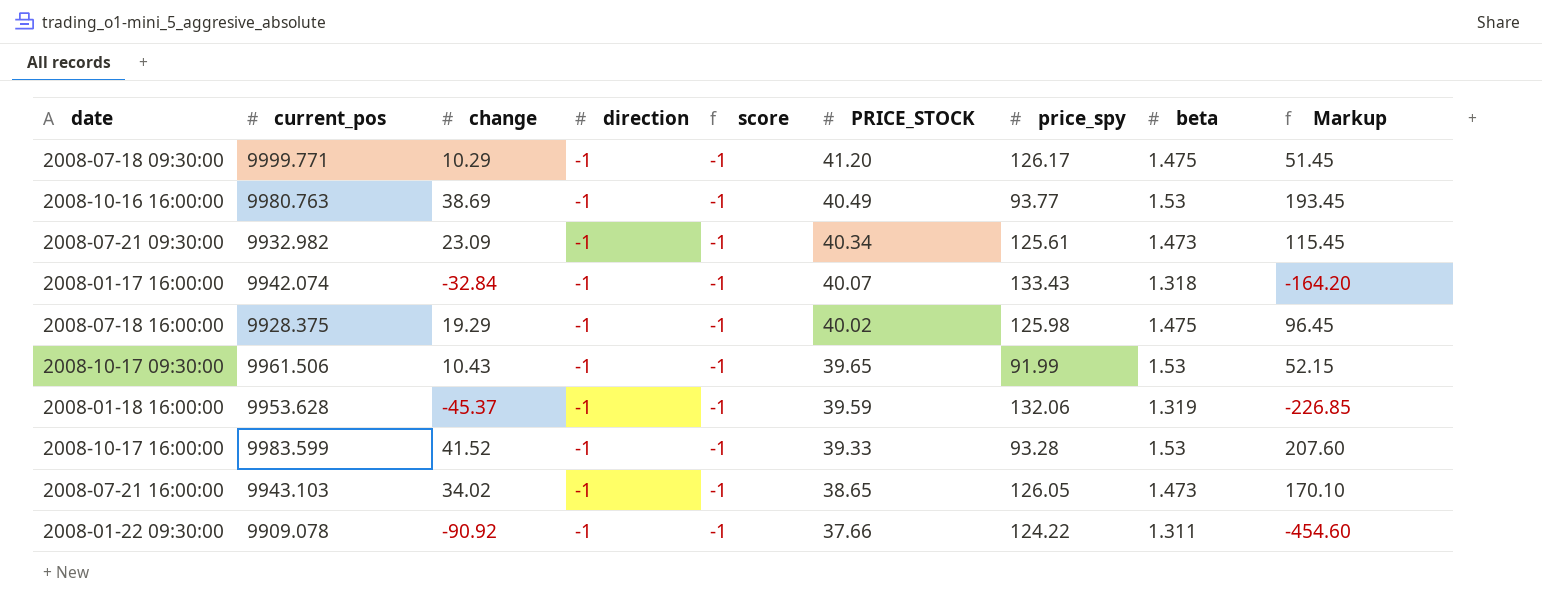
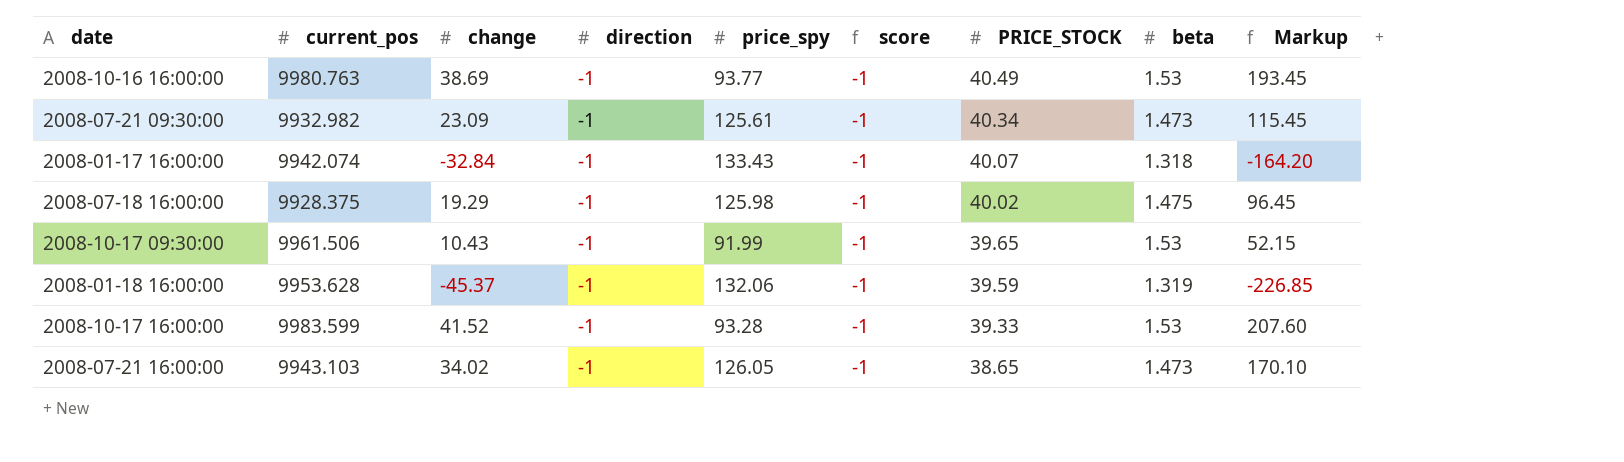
column price_spy | position: 7 -> 5
row 2008-07-18 09:30:00: 9999.771 | 10.29 | -1 | -1 | 41.20 | 126.17 | 1.475 | 51.45 -> none
row 2008-01-22 09:30:00: 9909.078 | -90.92 | -1 | -1 | 37.66 | 124.22 | 1.311 | -454.60 -> none

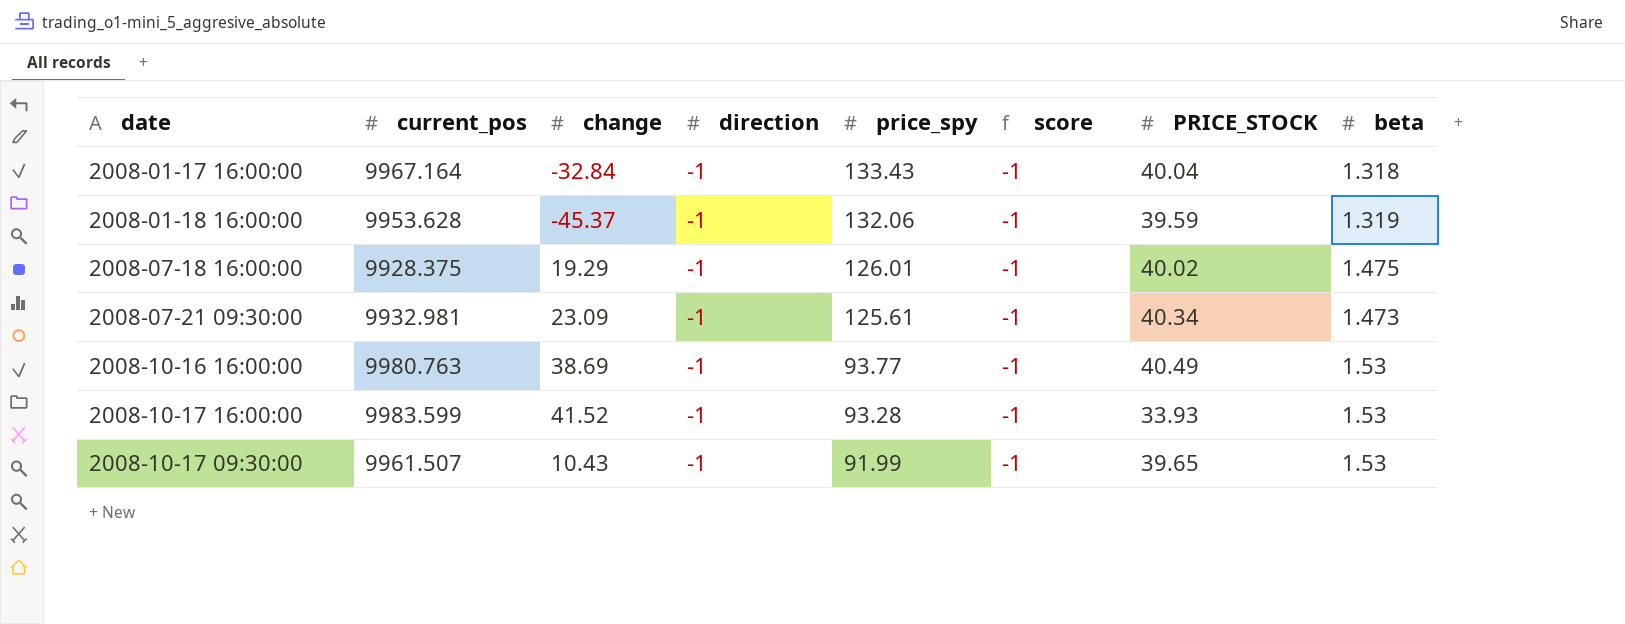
row order: PRICE_STOCK descending -> price_spy descending
column Markup | formula: [change] * 5 -> none
row 2008-07-21 16:00:00: 9943.103 | 34.02 | -1 | 126.05 | -1 | 38.65 | 1.473 | 170.10 -> none
2008-01-17 16:00:00 | current_pos: 9942.074 -> 9967.164
2008-01-17 16:00:00 | PRICE_STOCK: 40.07 -> 40.04
2008-07-18 16:00:00 | price_spy: 125.98 -> 126.01
2008-07-21 09:30:00 | current_pos: 9932.982 -> 9932.981
2008-10-17 16:00:00 | PRICE_STOCK: 39.33 -> 33.93
2008-10-17 09:30:00 | current_pos: 9961.506 -> 9961.507

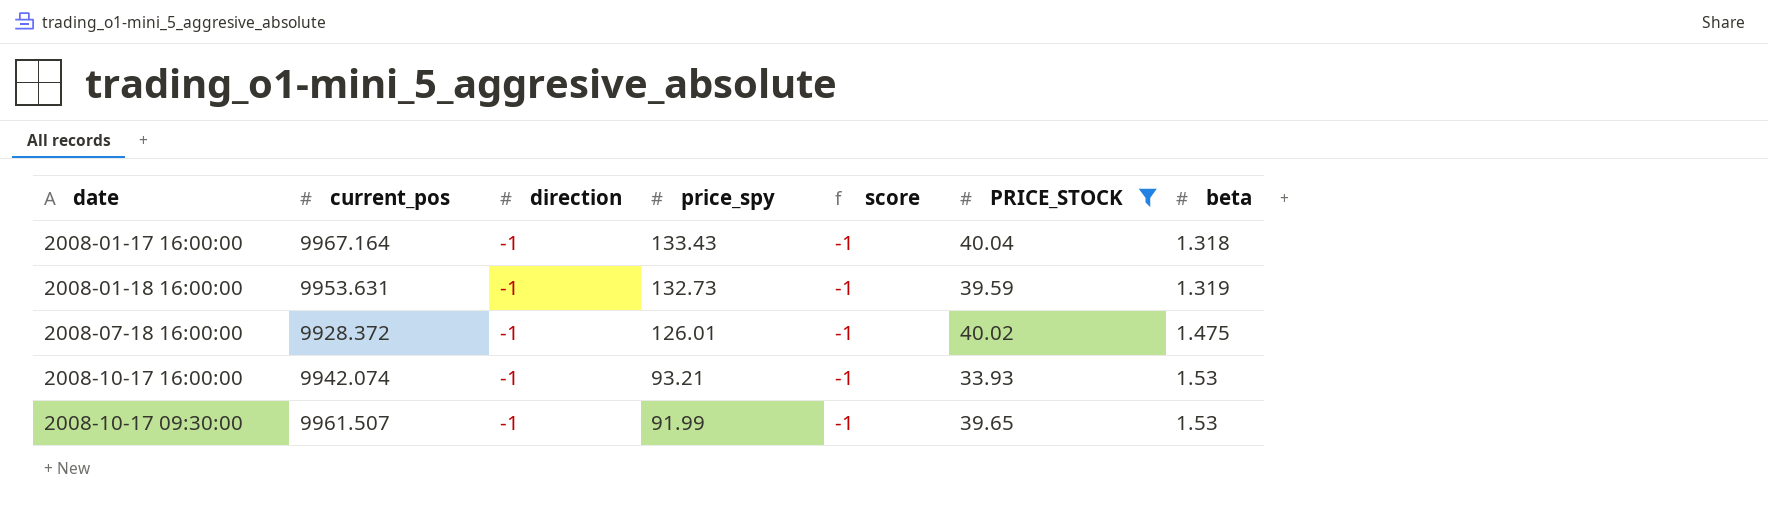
filter: none -> PRICE_STOCK <= 40.04
column change | position: 3 -> none
2008-01-18 16:00:00 | current_pos: 9953.628 -> 9953.631
2008-01-18 16:00:00 | price_spy: 132.06 -> 132.73
2008-07-18 16:00:00 | current_pos: 9928.375 -> 9928.372
2008-10-17 16:00:00 | current_pos: 9983.599 -> 9942.074
2008-10-17 16:00:00 | price_spy: 93.28 -> 93.21

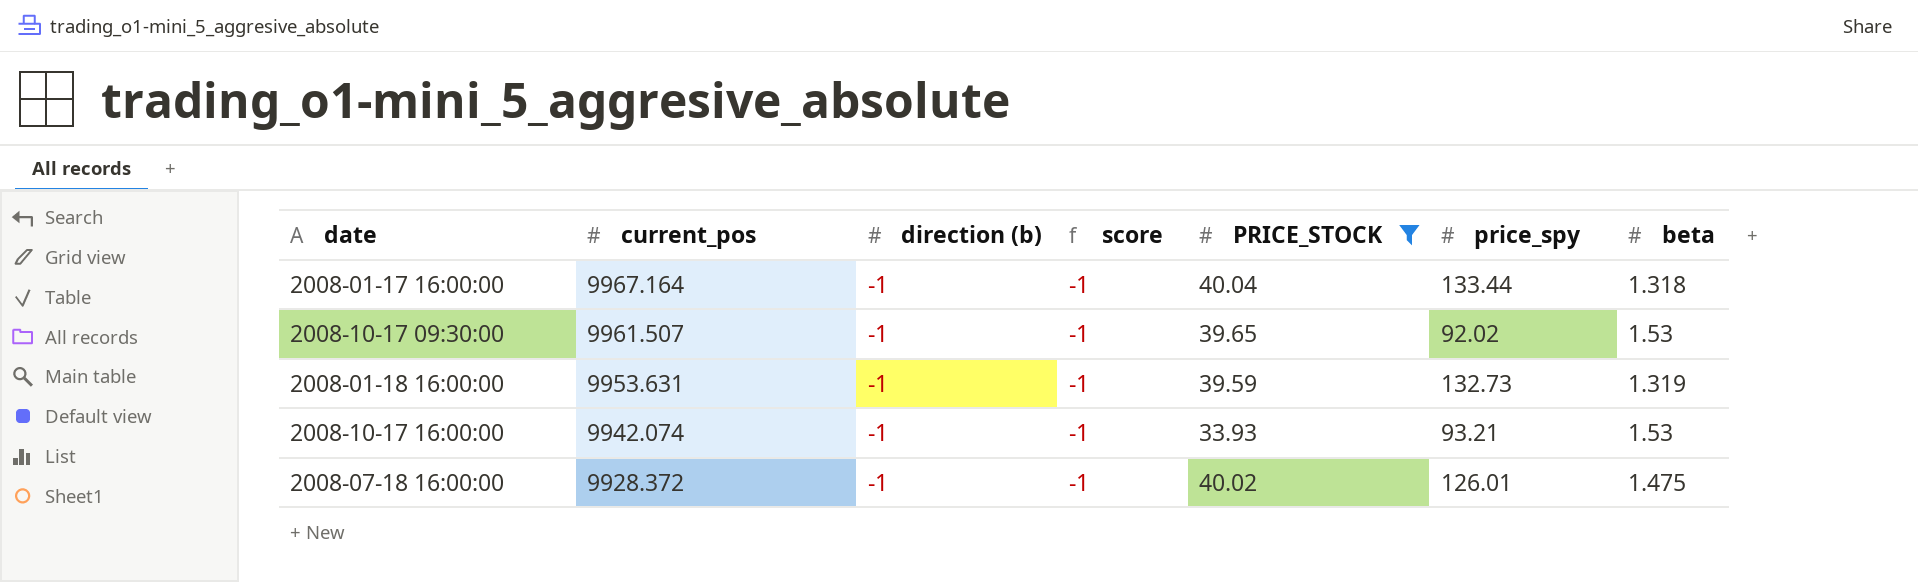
row order: price_spy descending -> current_pos descending
column name: direction -> direction (b)
column price_spy | position: 4 -> 6
2008-01-17 16:00:00 | price_spy: 133.43 -> 133.44
2008-10-17 09:30:00 | price_spy: 91.99 -> 92.02

